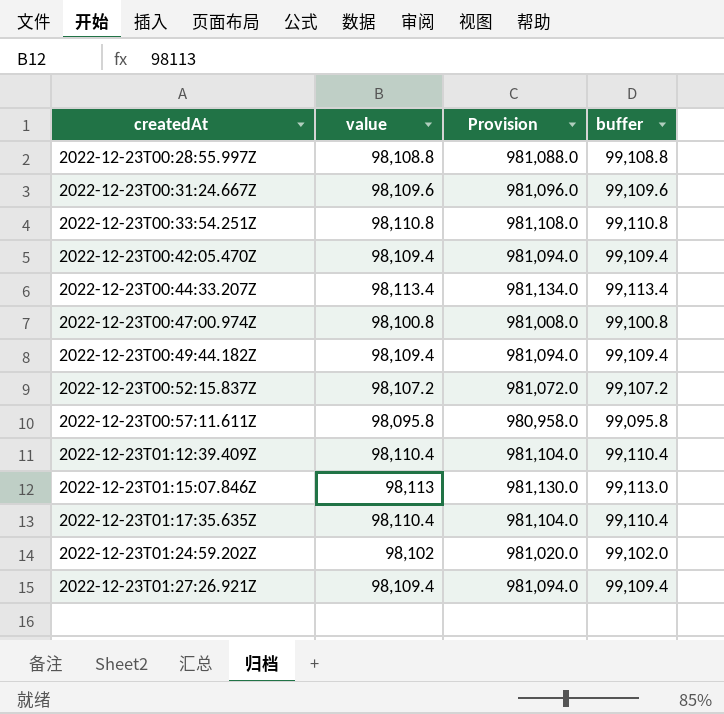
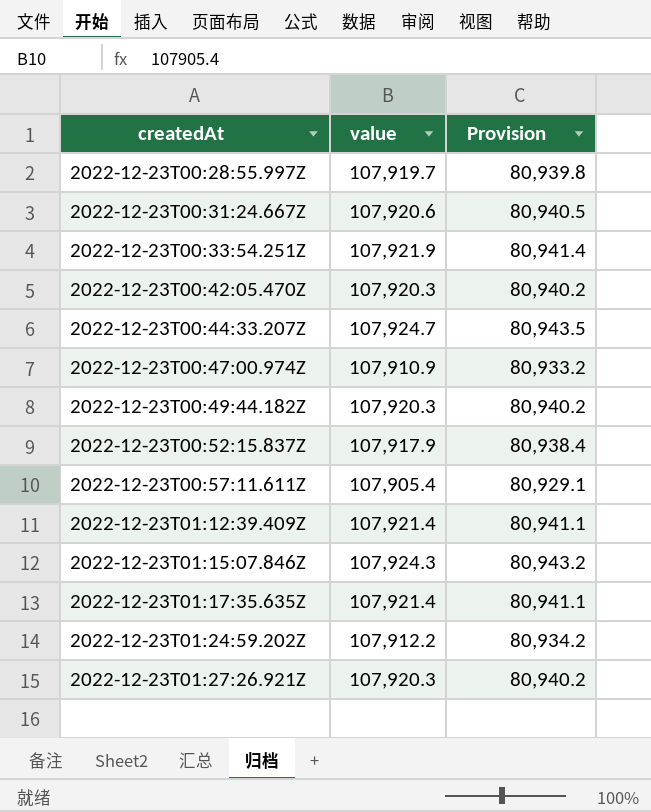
column buffer | formula: [value] + 1000 -> none
column Provision | formula: [value] * 10 -> [value] * 0.75
2022-12-23T00:28:55.997Z | value: 98,108.8 -> 107,919.7
2022-12-23T00:31:24.667Z | value: 98,109.6 -> 107,920.6
2022-12-23T00:33:54.251Z | value: 98,110.8 -> 107,921.9
2022-12-23T00:42:05.470Z | value: 98,109.4 -> 107,920.3
2022-12-23T00:44:33.207Z | value: 98,113.4 -> 107,924.7
2022-12-23T00:47:00.974Z | value: 98,100.8 -> 107,910.9
2022-12-23T00:49:44.182Z | value: 98,109.4 -> 107,920.3
2022-12-23T00:52:15.837Z | value: 98,107.2 -> 107,917.9
2022-12-23T00:57:11.611Z | value: 98,095.8 -> 107,905.4
2022-12-23T01:12:39.409Z | value: 98,110.4 -> 107,921.4
2022-12-23T01:15:07.846Z | value: 98,113 -> 107,924.3
2022-12-23T01:17:35.635Z | value: 98,110.4 -> 107,921.4
2022-12-23T01:24:59.202Z | value: 98,102 -> 107,912.2
2022-12-23T01:27:26.921Z | value: 98,109.4 -> 107,920.3

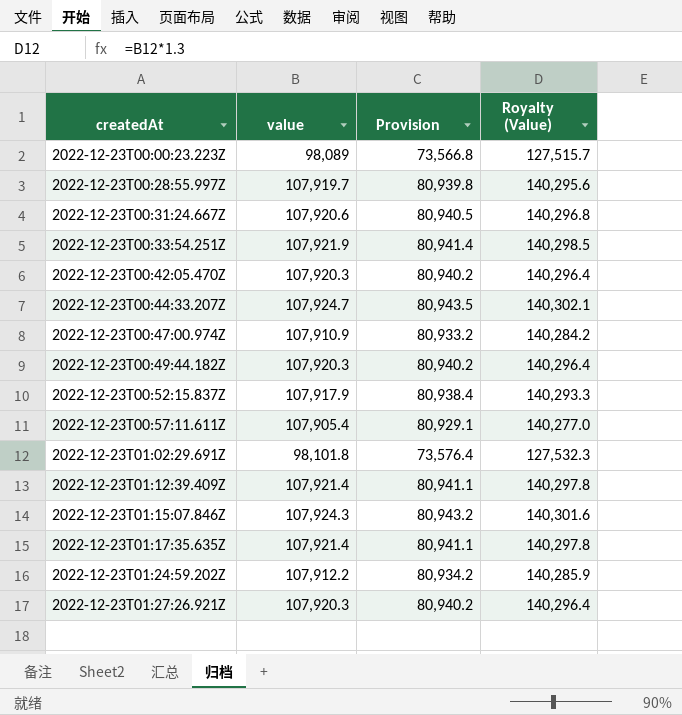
column Royalty (Value) | formula: none -> [value] * 1.3
row 2022-12-23T00:00:23.223Z: none -> 98,089 | 73,566.8 | 127,515.7
row 2022-12-23T01:02:29.691Z: none -> 98,101.8 | 73,576.4 | 127,532.3

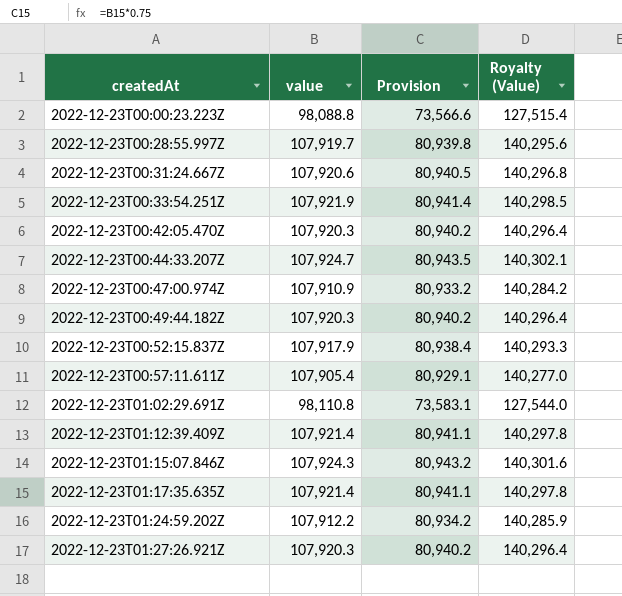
2022-12-23T00:00:23.223Z | value: 98,089 -> 98,088.8
2022-12-23T00:00:23.223Z | Provision: 73,566.8 -> 73,566.6
2022-12-23T00:00:23.223Z | Royalty (Value): 127,515.7 -> 127,515.4
2022-12-23T01:02:29.691Z | value: 98,101.8 -> 98,110.8
2022-12-23T01:02:29.691Z | Provision: 73,576.4 -> 73,583.1
2022-12-23T01:02:29.691Z | Royalty (Value): 127,532.3 -> 127,544.0

